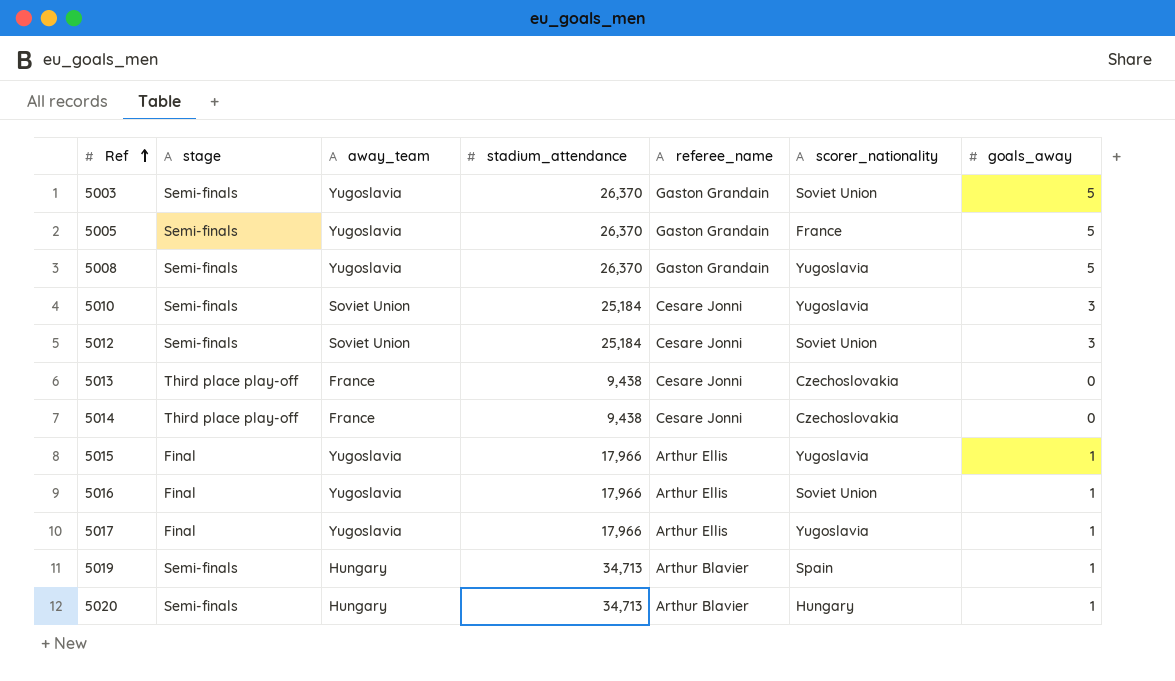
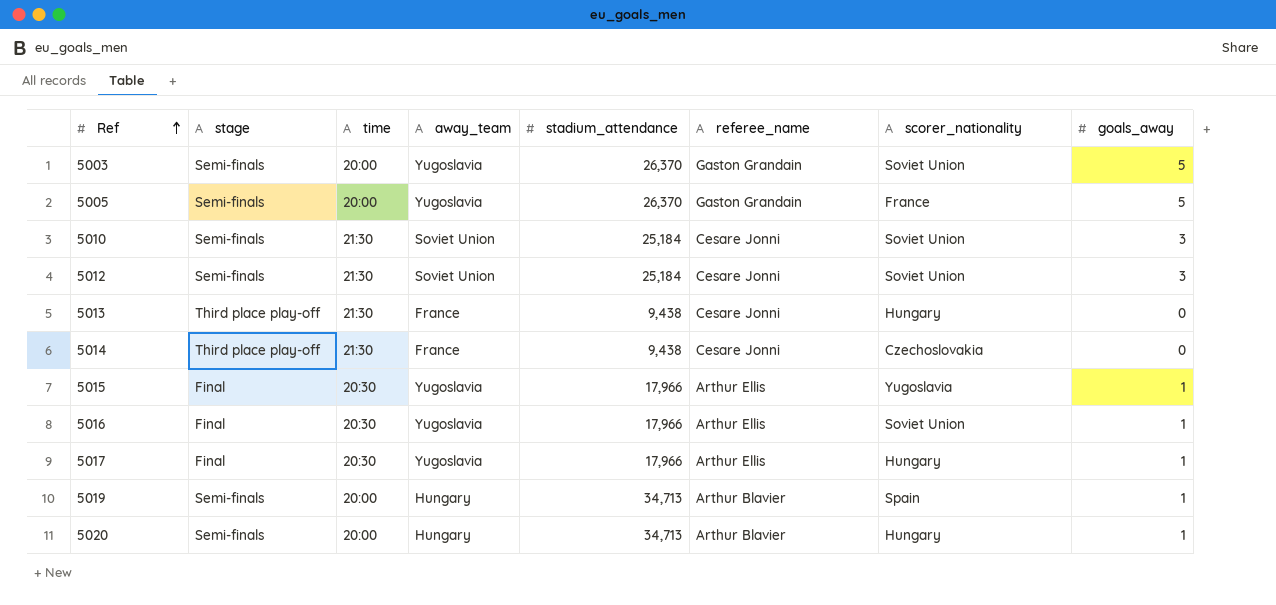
column time | position: none -> 3
row 5008: Semi-finals | Yugoslavia | 26,370 | Gaston Grandain | Yugoslavia | 5 -> none
5010 | scorer_nationality: Yugoslavia -> Soviet Union
5013 | scorer_nationality: Czechoslovakia -> Hungary
5017 | scorer_nationality: Yugoslavia -> Hungary

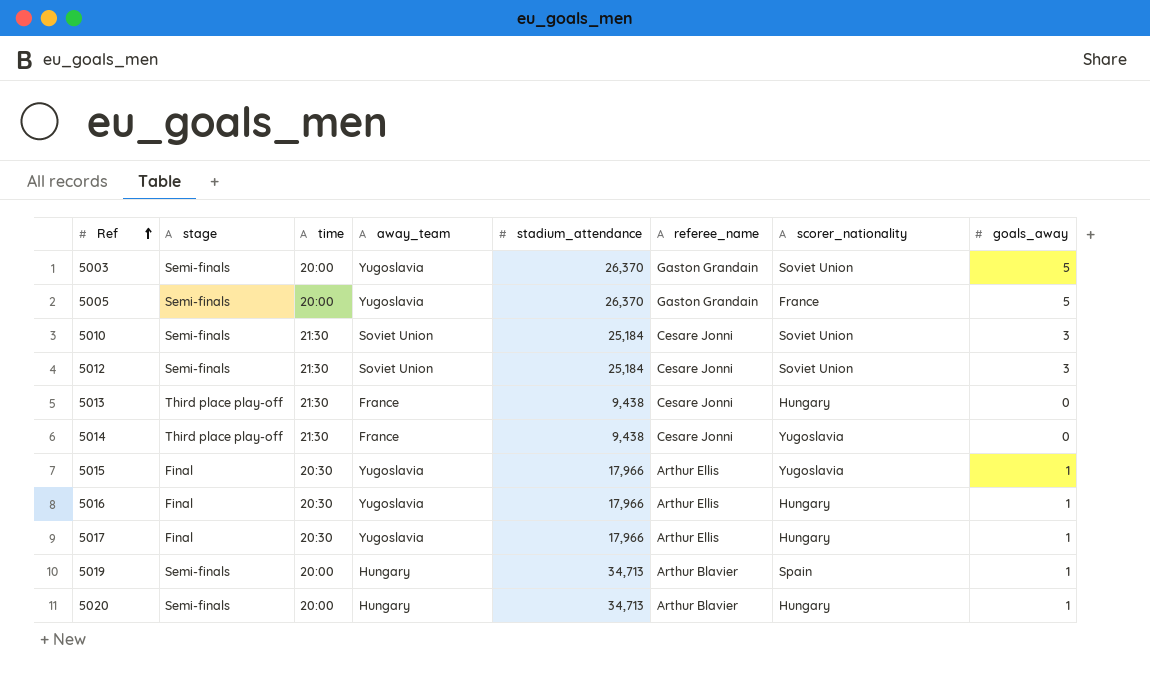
5014 | scorer_nationality: Czechoslovakia -> Yugoslavia
5016 | scorer_nationality: Soviet Union -> Hungary

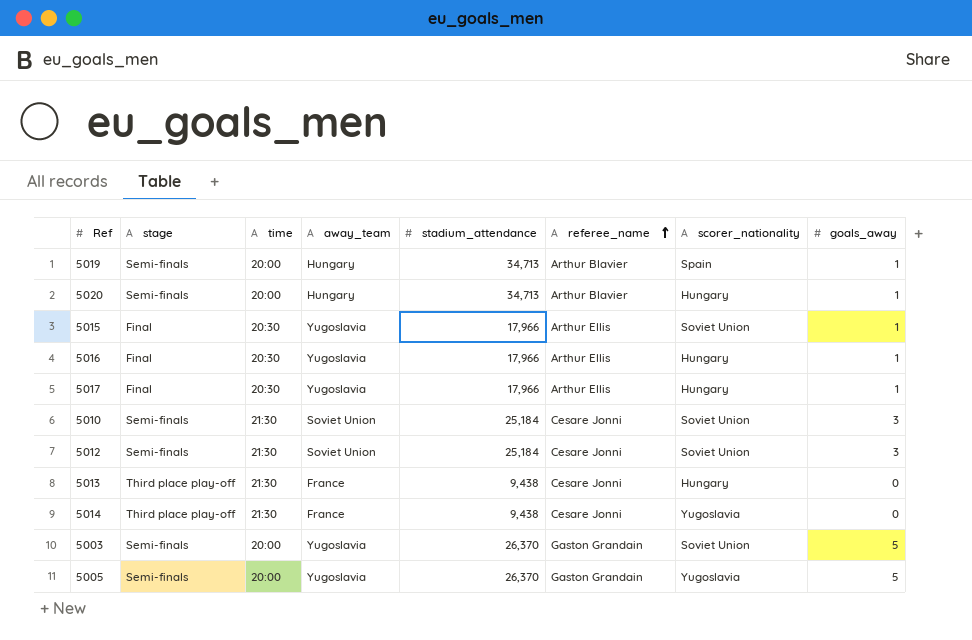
row order: Ref ascending -> referee_name ascending
5015 | scorer_nationality: Yugoslavia -> Soviet Union
5005 | scorer_nationality: France -> Yugoslavia

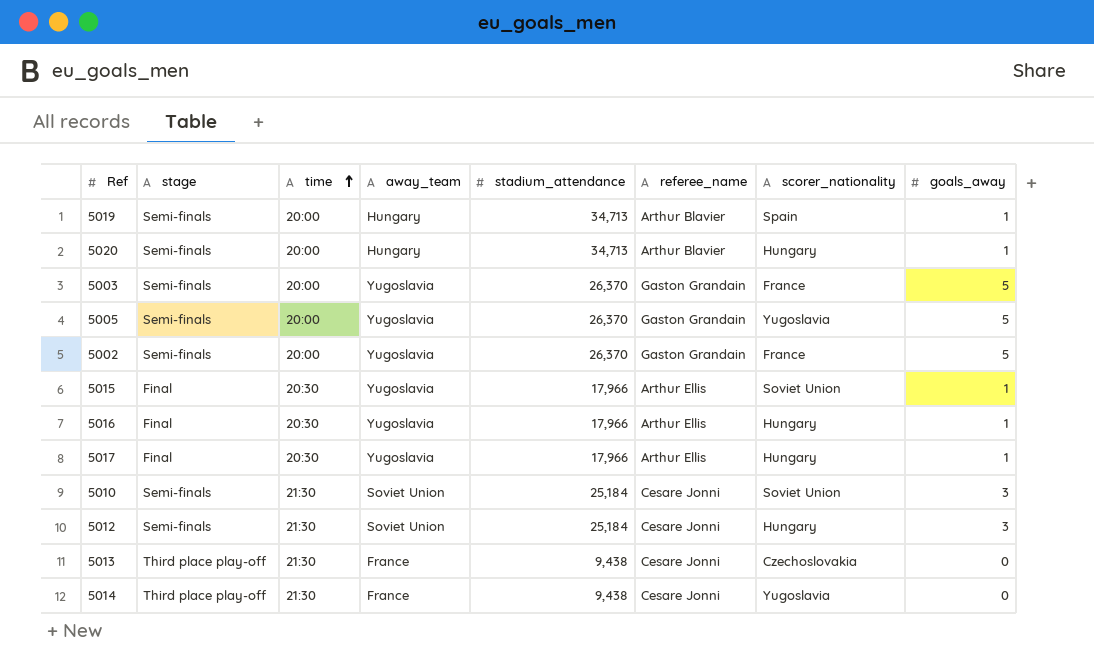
row order: referee_name ascending -> time ascending
5003 | scorer_nationality: Soviet Union -> France
row 5002: none -> Semi-finals | 20:00 | Yugoslavia | 26,370 | Gaston Grandain | France | 5
5012 | scorer_nationality: Soviet Union -> Hungary
5013 | scorer_nationality: Hungary -> Czechoslovakia

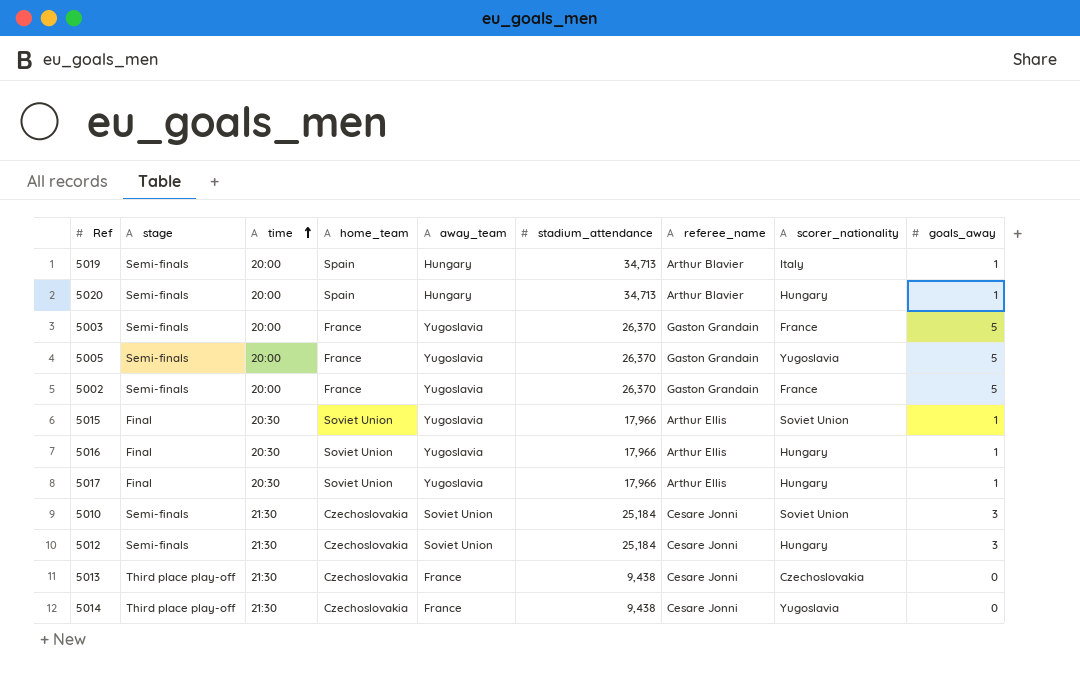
column home_team | position: none -> 4
5019 | scorer_nationality: Spain -> Italy

